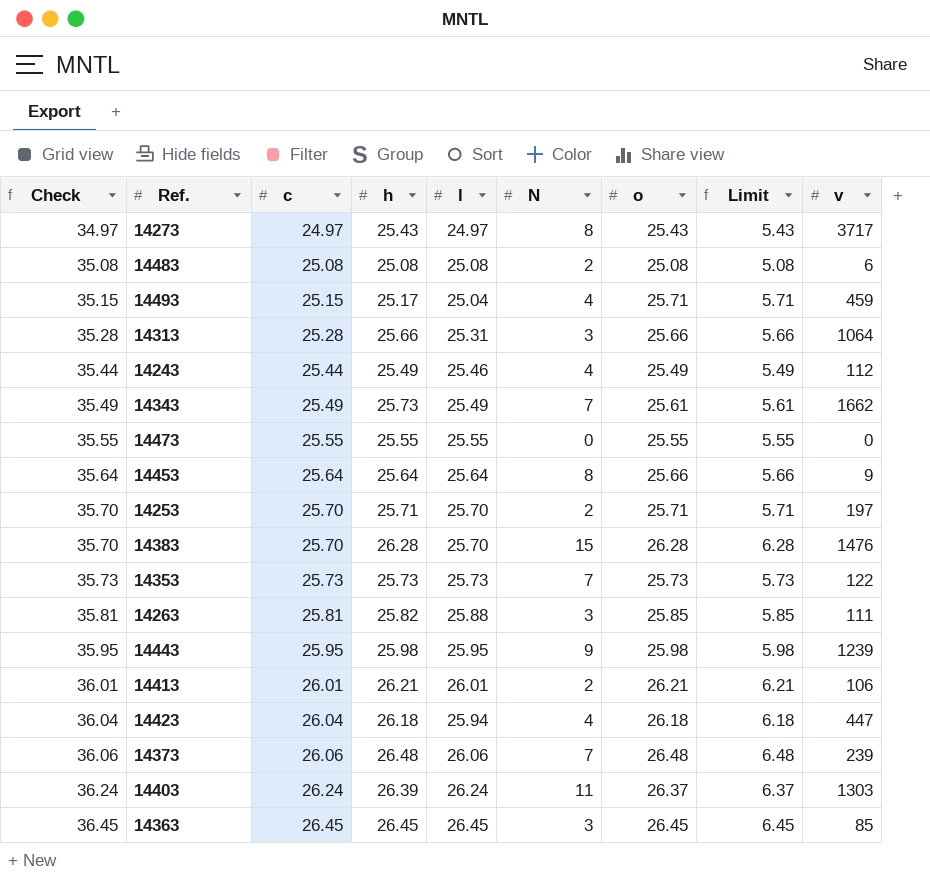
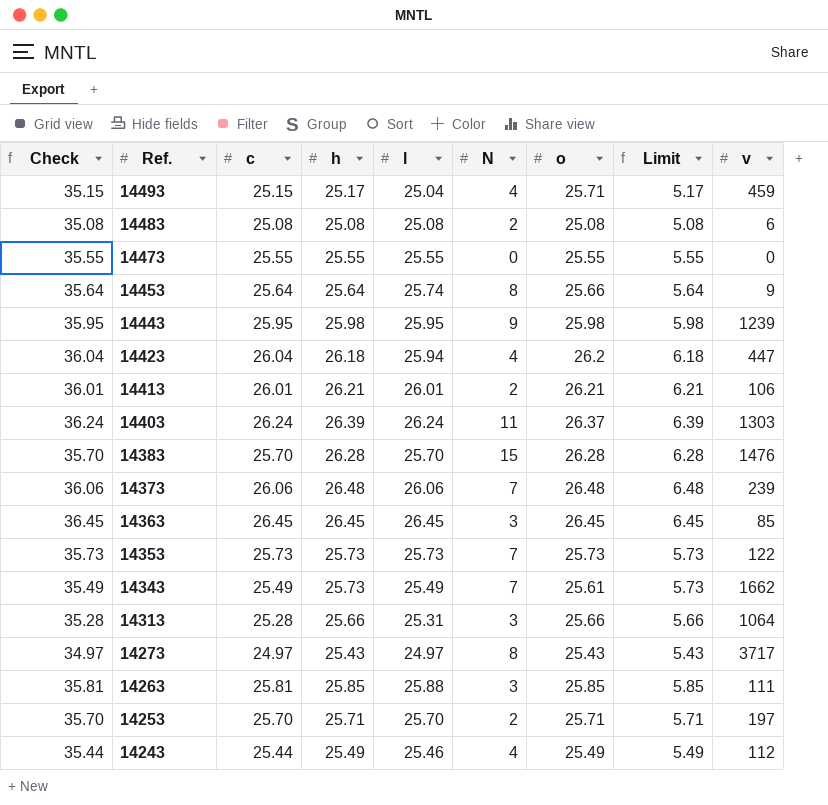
row order: Check ascending -> Ref. descending
column Limit | formula: [o] - 20 -> [h] - 20
14453 | l: 25.64 -> 25.74
14423 | o: 26.18 -> 26.2
14263 | h: 25.82 -> 25.85

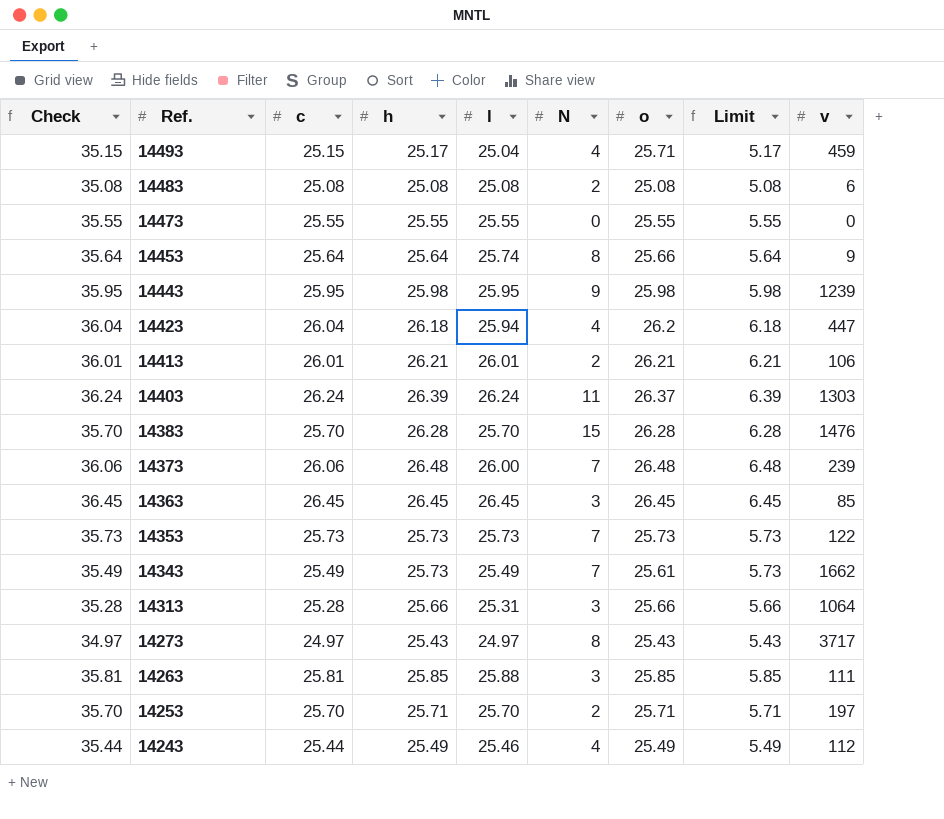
14373 | l: 26.06 -> 26.00

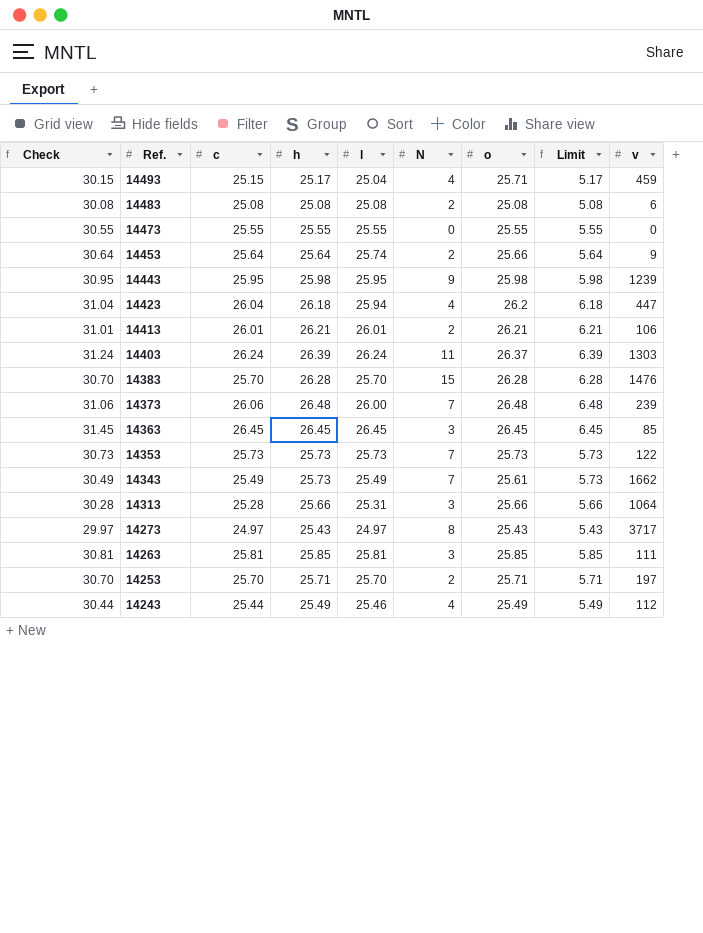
column Check | formula: [c] + 10 -> [c] + 5
14453 | N: 8 -> 2
14263 | l: 25.88 -> 25.81

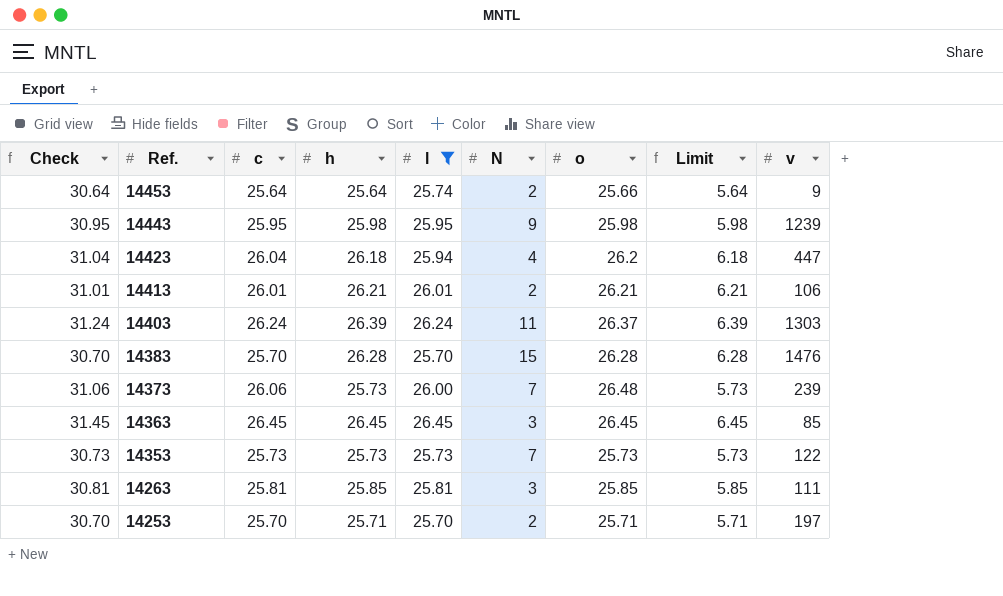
filter: none -> l >= 25.70
14373 | h: 26.48 -> 25.73
14373 | Limit: 6.48 -> 5.73

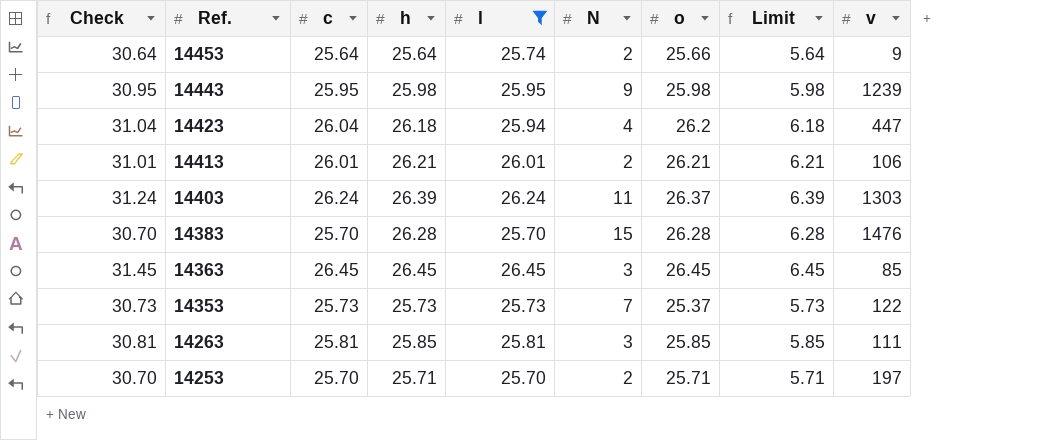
row 14373: 31.06 | 26.06 | 25.73 | 26.00 | 7 | 26.48 | 5.73 | 239 -> none
14353 | o: 25.73 -> 25.37

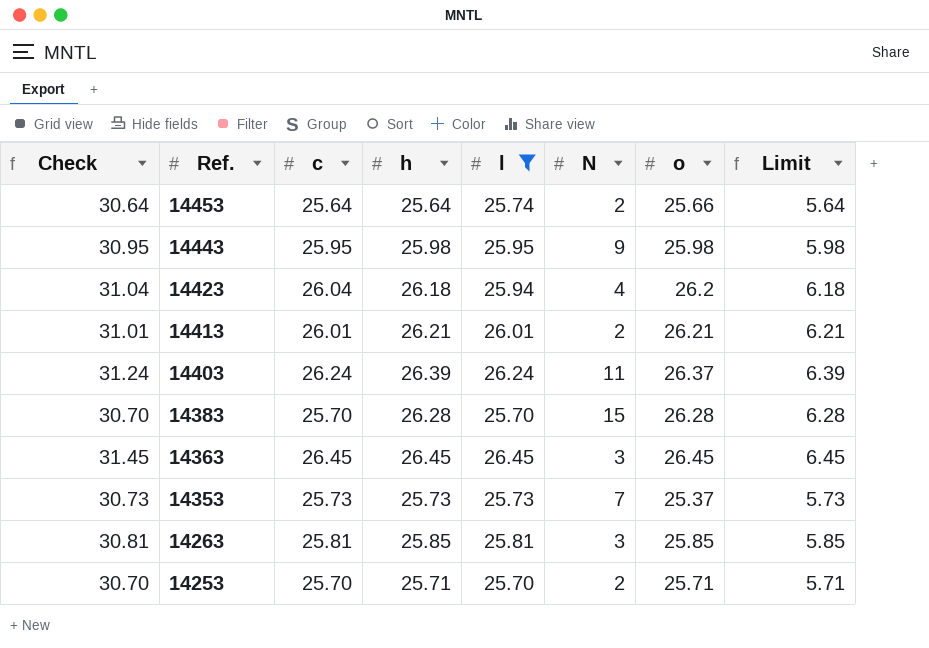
column v | position: 9 -> none

